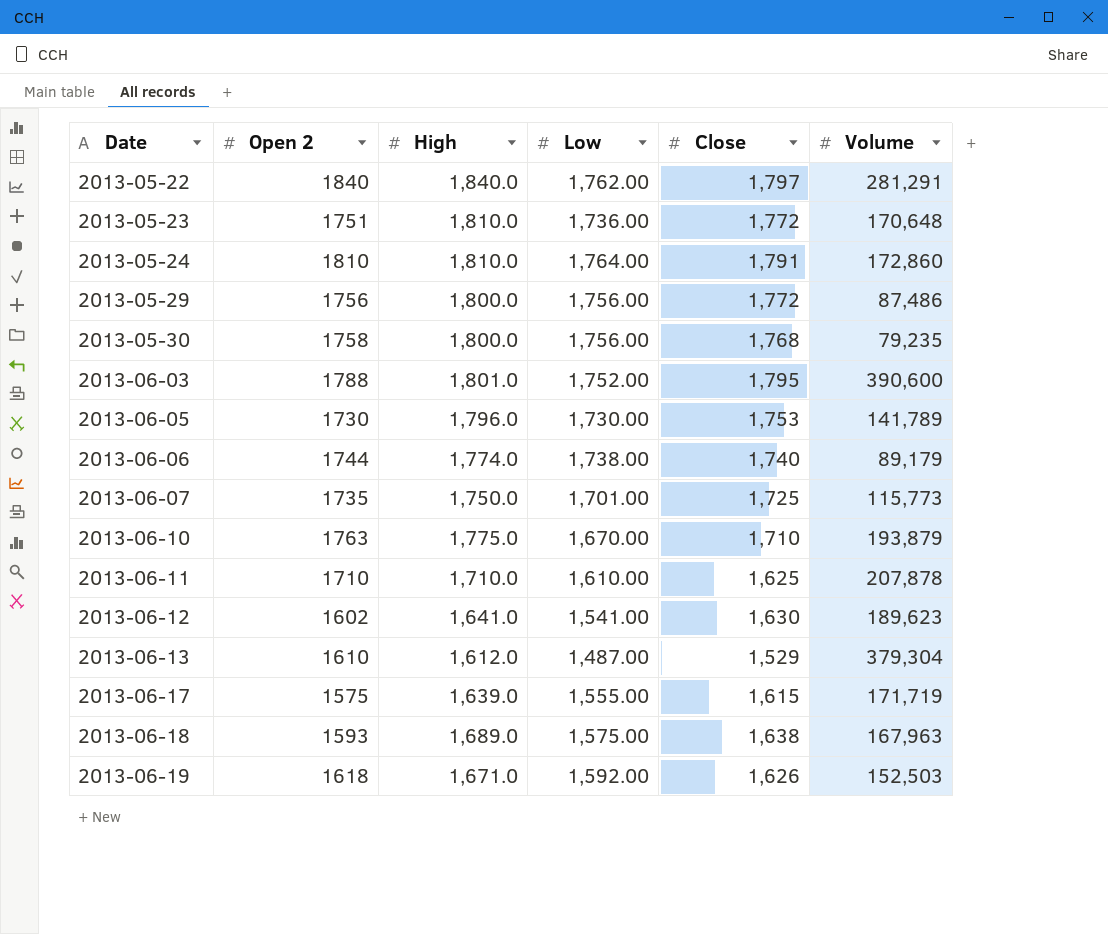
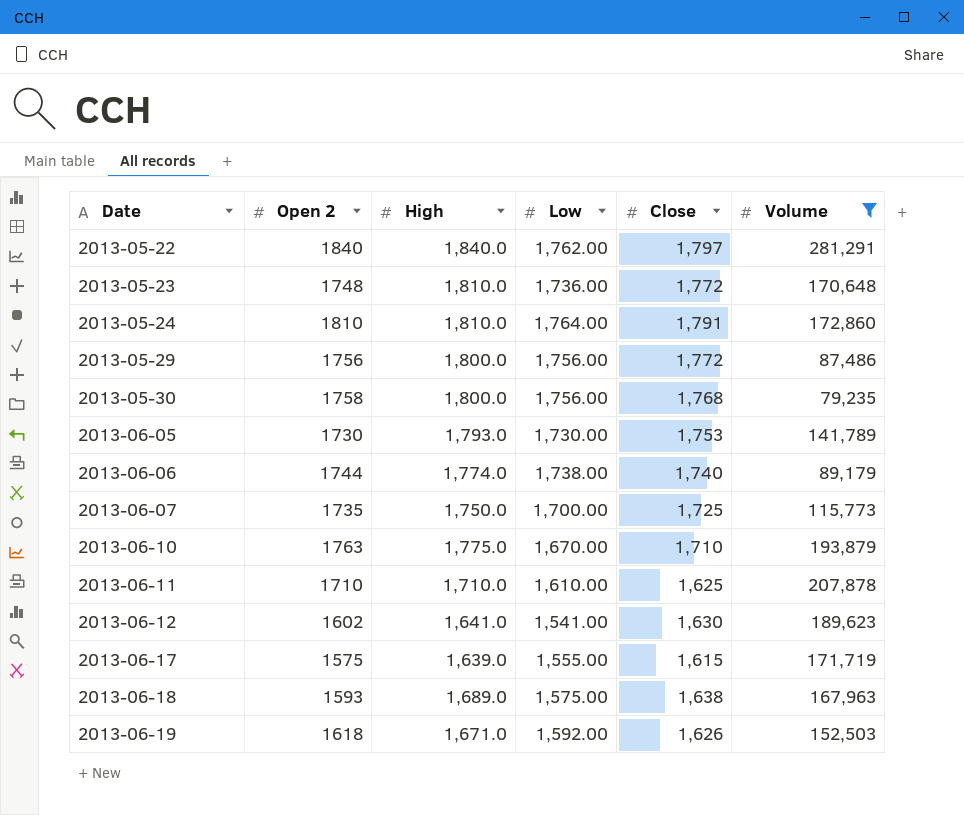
filter: none -> Volume <= 281,291
2013-05-23 | Open 2: 1751 -> 1748
2013-06-05 | High: 1,796.0 -> 1,793.0
2013-06-07 | Low: 1,701.00 -> 1,700.00

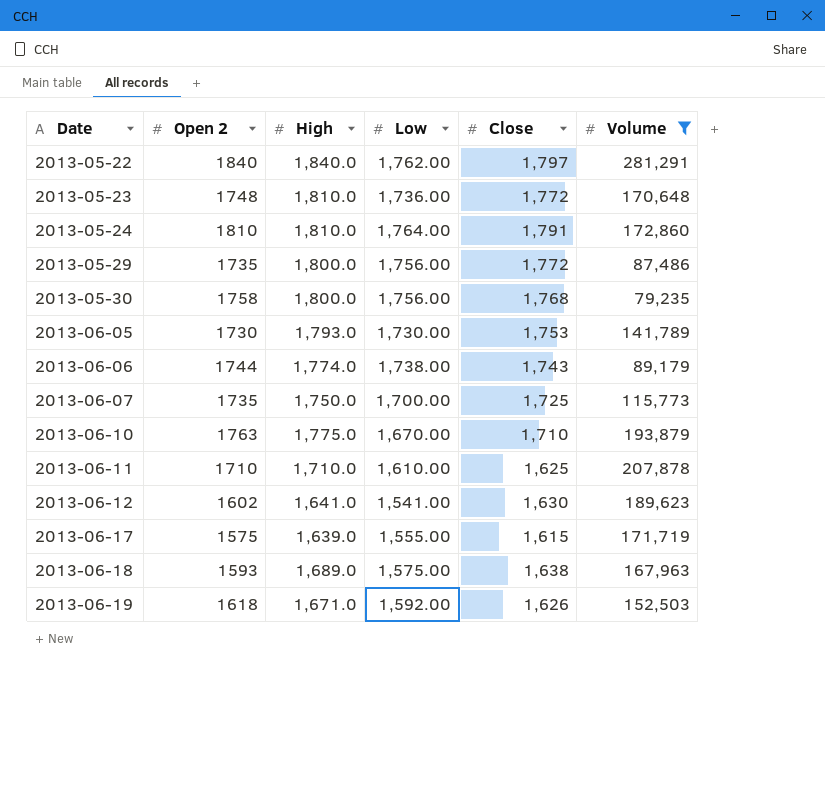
2013-05-29 | Open 2: 1756 -> 1735
2013-06-06 | Close: 1,740 -> 1,743

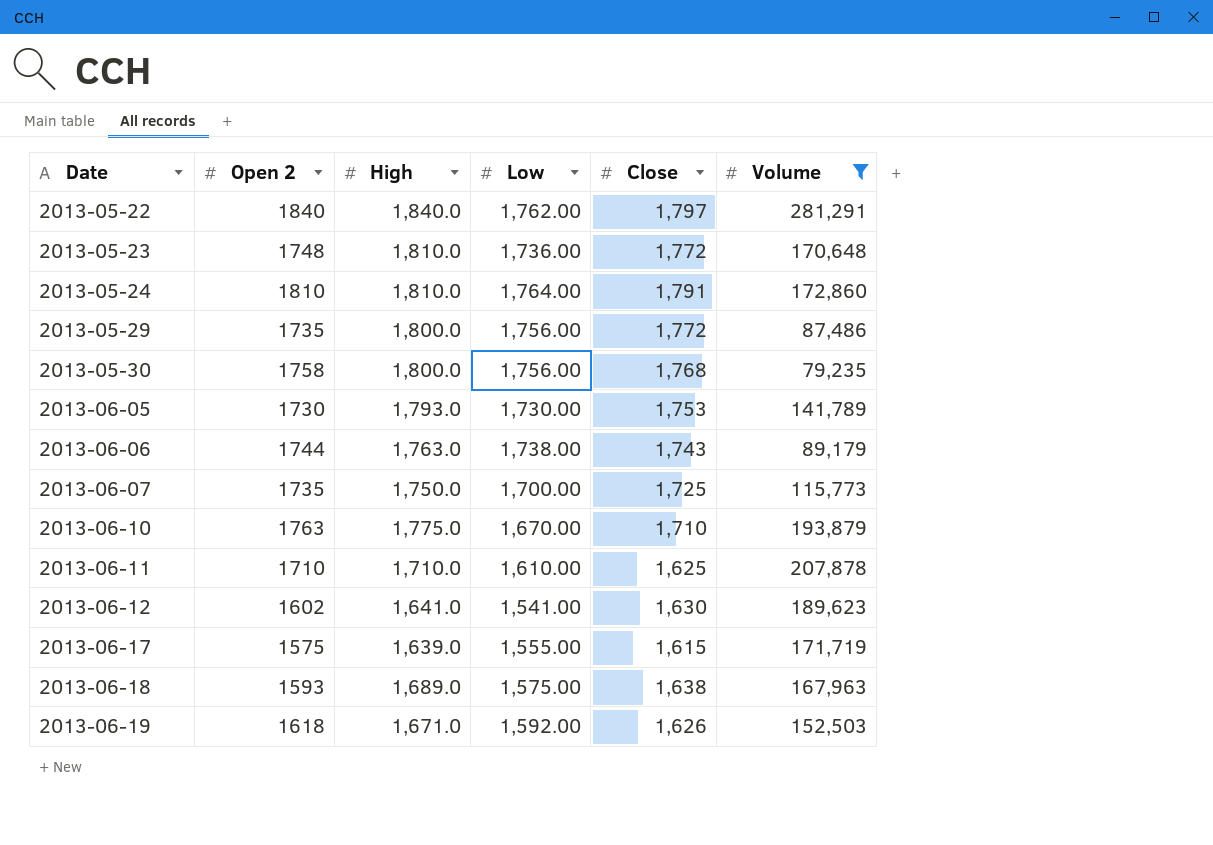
2013-06-06 | High: 1,774.0 -> 1,763.0

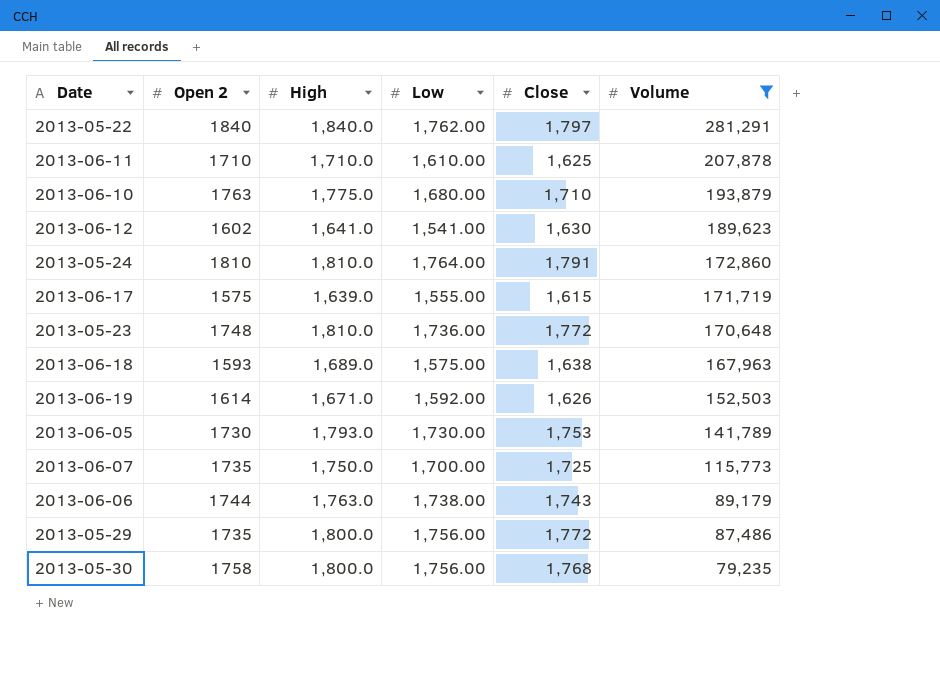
row order: Date ascending -> Volume descending
2013-06-10 | Low: 1,670.00 -> 1,680.00
2013-06-19 | Open 2: 1618 -> 1614

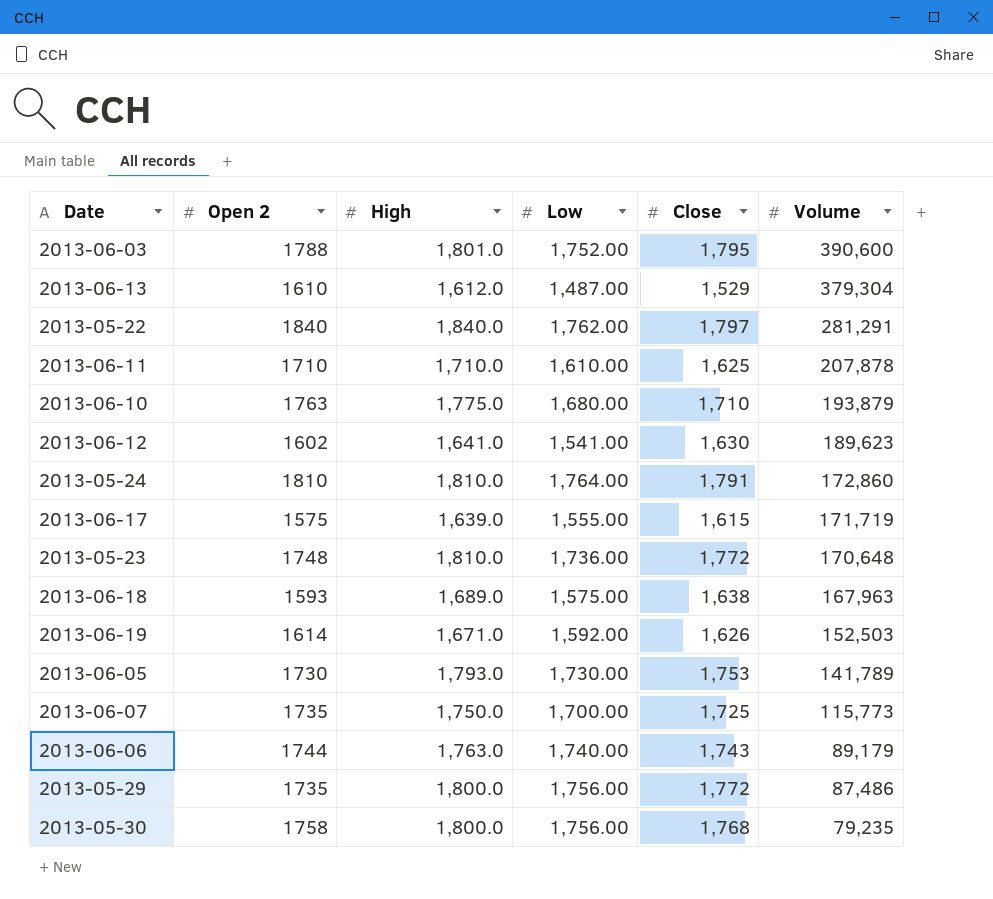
filter: Volume <= 281,291 -> none
2013-06-06 | Low: 1,738.00 -> 1,740.00

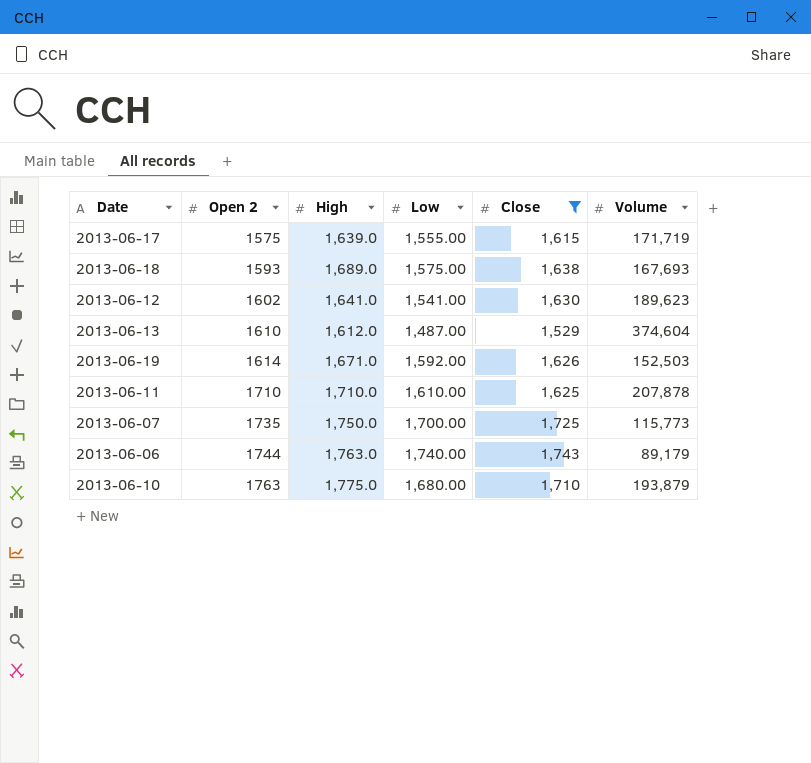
filter: none -> Close <= 1,743
row order: Volume descending -> Open 2 ascending
2013-06-18 | Volume: 167,963 -> 167,693
2013-06-13 | Volume: 379,304 -> 374,604

